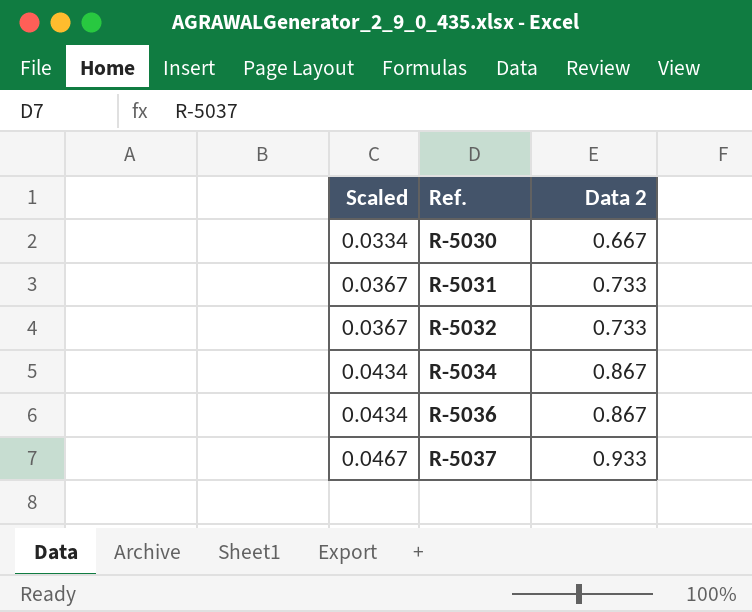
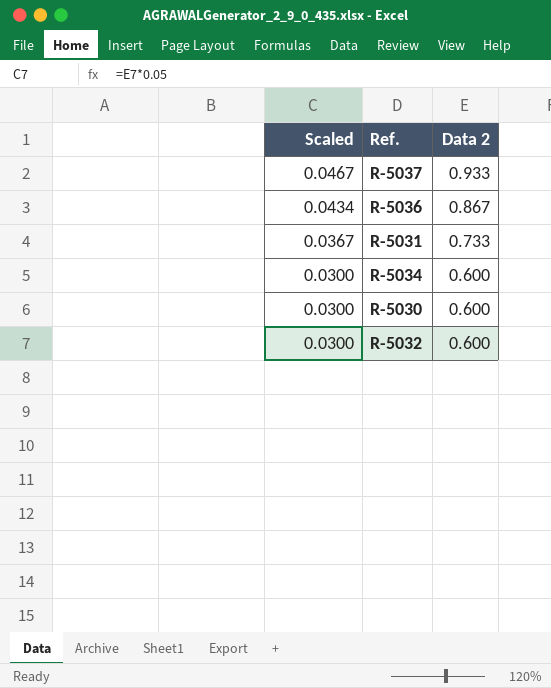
row order: Scaled ascending -> Scaled descending
R-5034 | Scaled: 0.0434 -> 0.0300
R-5034 | Data 2: 0.867 -> 0.600
R-5030 | Scaled: 0.0334 -> 0.0300
R-5030 | Data 2: 0.667 -> 0.600
R-5032 | Scaled: 0.0367 -> 0.0300
R-5032 | Data 2: 0.733 -> 0.600

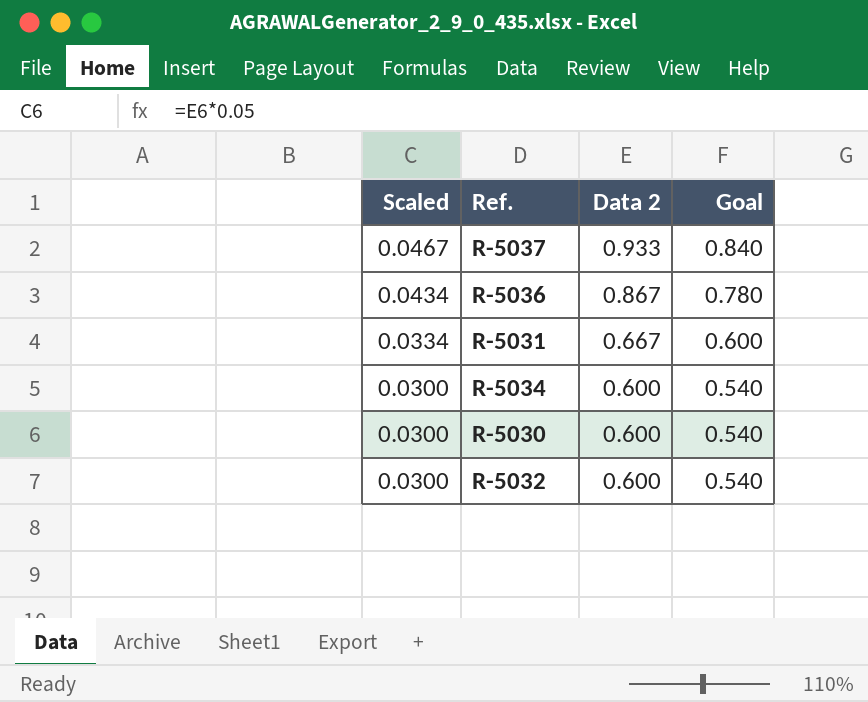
column Goal | formula: none -> [Data 2] * 0.9
R-5031 | Scaled: 0.0367 -> 0.0334
R-5031 | Data 2: 0.733 -> 0.667

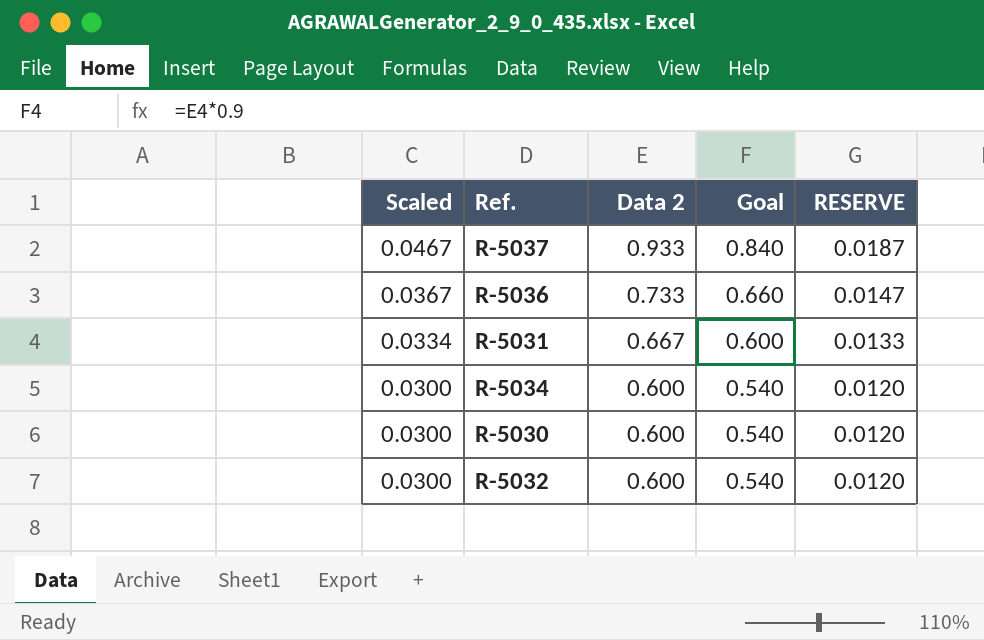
column RESERVE | formula: none -> [Data 2] * 0.02
R-5036 | Scaled: 0.0434 -> 0.0367
R-5036 | Data 2: 0.867 -> 0.733
R-5036 | Goal: 0.780 -> 0.660

